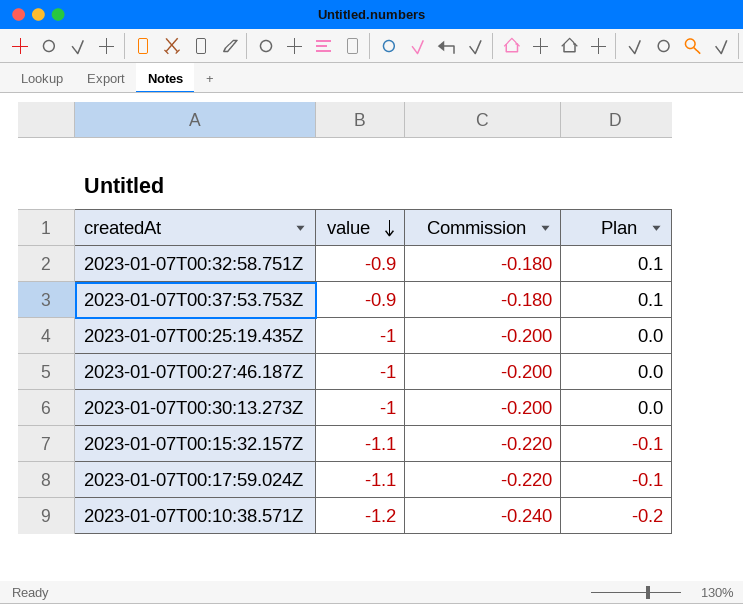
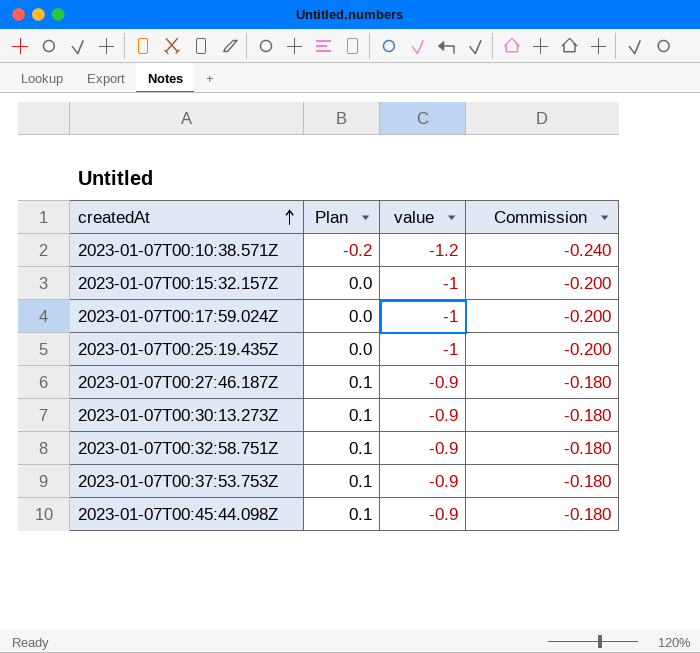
row order: value descending -> createdAt ascending
column Plan | position: 4 -> 2
2023-01-07T00:15:32.157Z | Plan: -0.1 -> 0.0
2023-01-07T00:15:32.157Z | value: -1.1 -> -1
2023-01-07T00:15:32.157Z | Commission: -0.220 -> -0.200
2023-01-07T00:17:59.024Z | Plan: -0.1 -> 0.0
2023-01-07T00:17:59.024Z | value: -1.1 -> -1
2023-01-07T00:17:59.024Z | Commission: -0.220 -> -0.200
2023-01-07T00:27:46.187Z | Plan: 0.0 -> 0.1
2023-01-07T00:27:46.187Z | value: -1 -> -0.9
2023-01-07T00:27:46.187Z | Commission: -0.200 -> -0.180
2023-01-07T00:30:13.273Z | Plan: 0.0 -> 0.1
2023-01-07T00:30:13.273Z | value: -1 -> -0.9
2023-01-07T00:30:13.273Z | Commission: -0.200 -> -0.180
row 2023-01-07T00:45:44.098Z: none -> 0.1 | -0.9 | -0.180

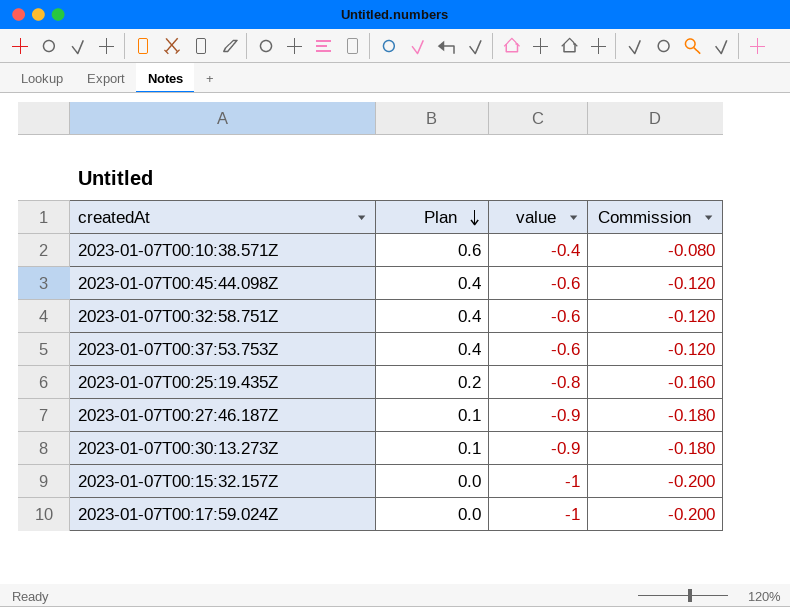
row order: createdAt ascending -> Plan descending
2023-01-07T00:10:38.571Z | Plan: -0.2 -> 0.6
2023-01-07T00:10:38.571Z | value: -1.2 -> -0.4
2023-01-07T00:10:38.571Z | Commission: -0.240 -> -0.080
2023-01-07T00:45:44.098Z | Plan: 0.1 -> 0.4
2023-01-07T00:45:44.098Z | value: -0.9 -> -0.6
2023-01-07T00:45:44.098Z | Commission: -0.180 -> -0.120
2023-01-07T00:32:58.751Z | Plan: 0.1 -> 0.4
2023-01-07T00:32:58.751Z | value: -0.9 -> -0.6
2023-01-07T00:32:58.751Z | Commission: -0.180 -> -0.120
2023-01-07T00:37:53.753Z | Plan: 0.1 -> 0.4
2023-01-07T00:37:53.753Z | value: -0.9 -> -0.6
2023-01-07T00:37:53.753Z | Commission: -0.180 -> -0.120
2023-01-07T00:25:19.435Z | Plan: 0.0 -> 0.2
2023-01-07T00:25:19.435Z | value: -1 -> -0.8
2023-01-07T00:25:19.435Z | Commission: -0.200 -> -0.160

